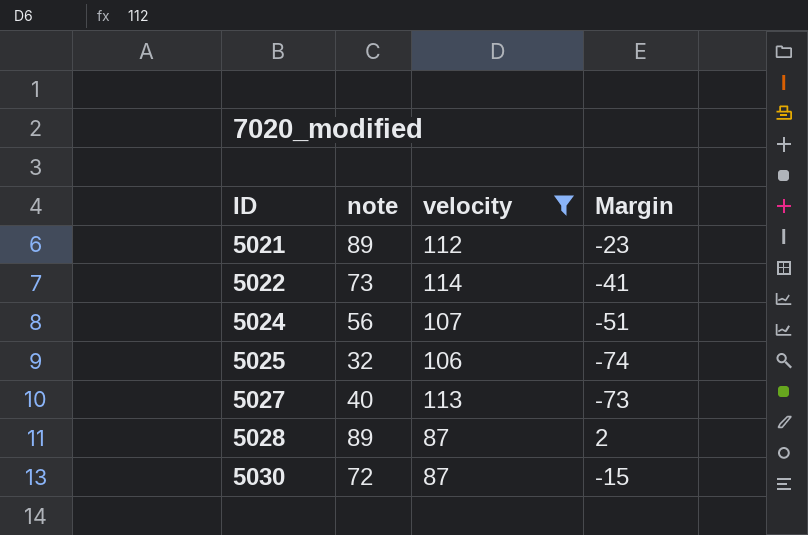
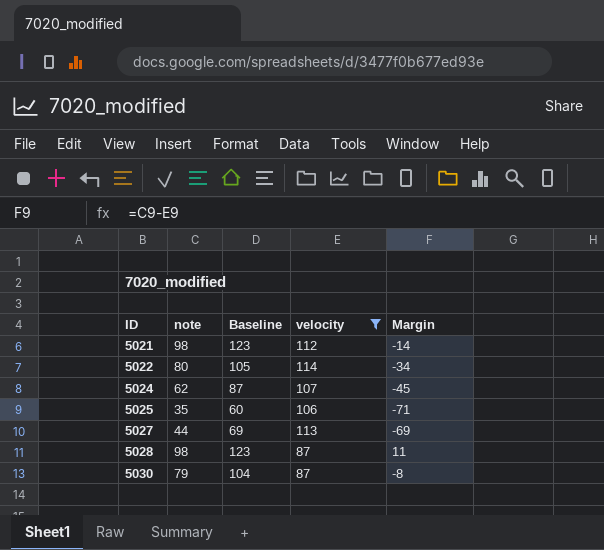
column Baseline | formula: none -> [note] + 25
5021 | note: 89 -> 98
5021 | Margin: -23 -> -14
5022 | note: 73 -> 80
5022 | Margin: -41 -> -34
5024 | note: 56 -> 62
5024 | Margin: -51 -> -45
5025 | note: 32 -> 35
5025 | Margin: -74 -> -71
5027 | note: 40 -> 44
5027 | Margin: -73 -> -69
5028 | note: 89 -> 98
5028 | Margin: 2 -> 11
5030 | note: 72 -> 79
5030 | Margin: -15 -> -8

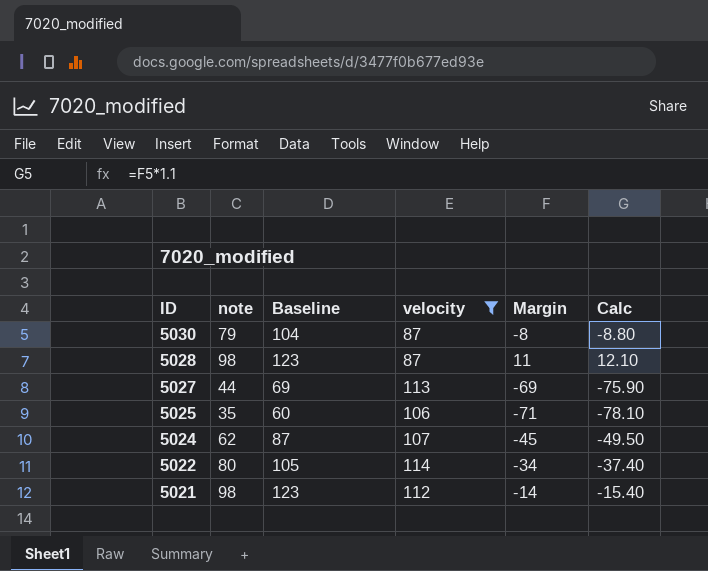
row order: ID ascending -> ID descending
column Calc | formula: none -> [Margin] * 1.1

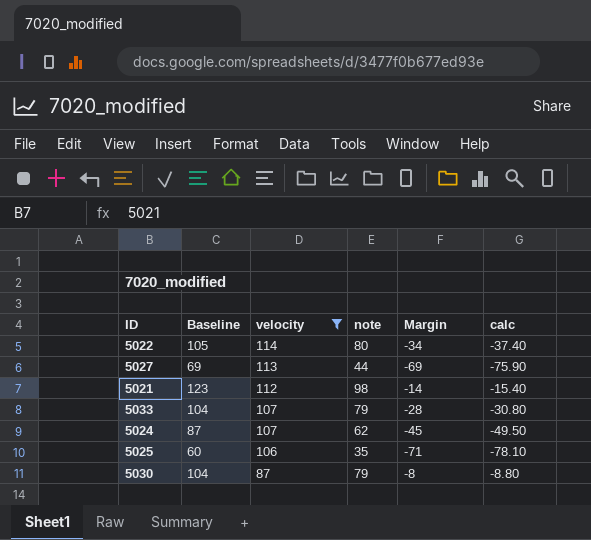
row order: ID descending -> velocity descending
column note | position: 2 -> 4
column name: Calc -> calc
row 5028: 98 | 123 | 87 | 11 | 12.10 -> none
row 5033: none -> 104 | 107 | 79 | -28 | -30.80

